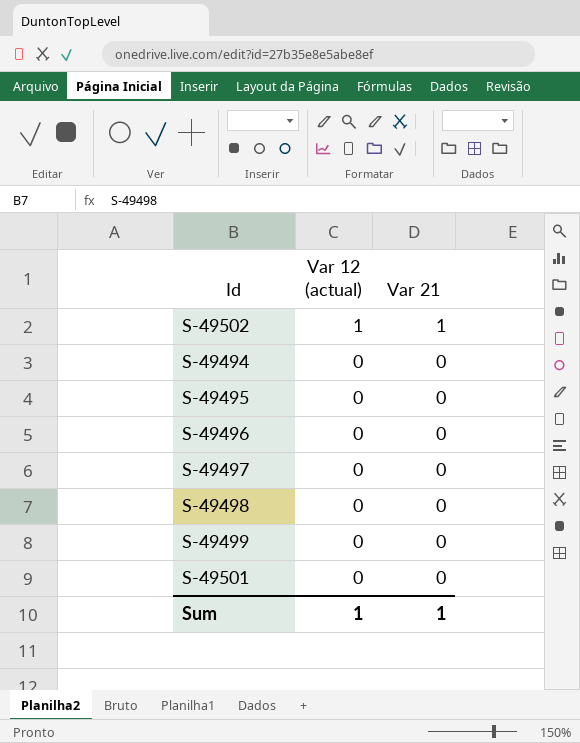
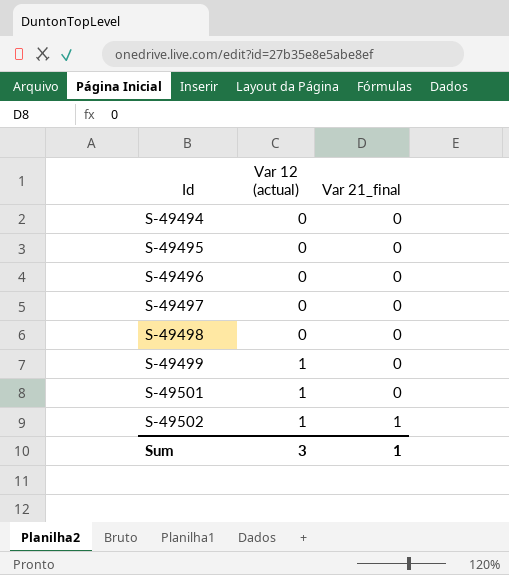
row order: Var 12 (actual) descending -> Id ascending
column name: Var 21 -> Var 21_final
S-49499 | Var 12 (actual): 0 -> 1
S-49501 | Var 12 (actual): 0 -> 1
Sum | Var 12 (actual): 1 -> 3

